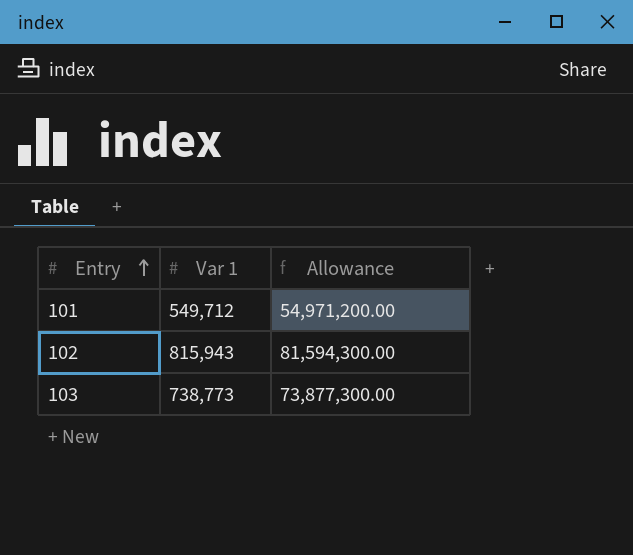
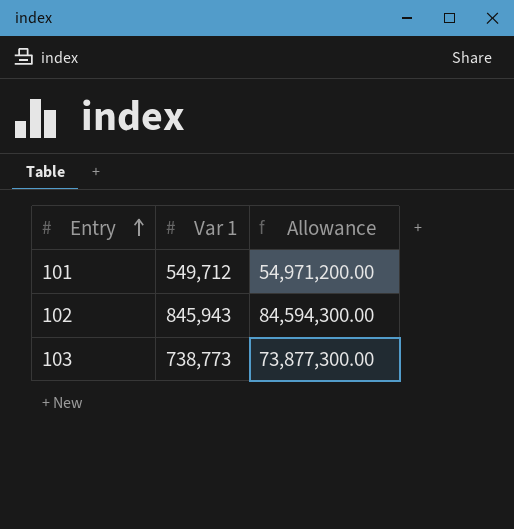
102 | Var 1: 815,943 -> 845,943
102 | Allowance: 81,594,300.00 -> 84,594,300.00

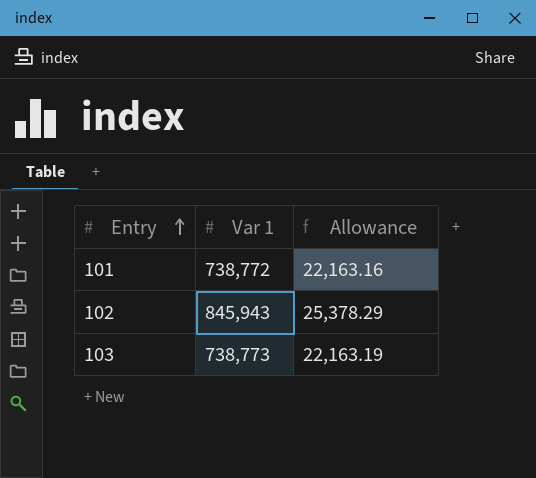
column Allowance | formula: [Var 1] * 100 -> [Var 1] * 0.03
101 | Var 1: 549,712 -> 738,772

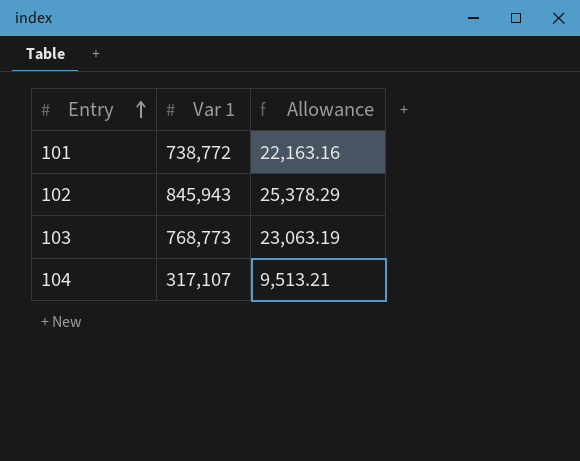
103 | Var 1: 738,773 -> 768,773
103 | Allowance: 22,163.19 -> 23,063.19
row 104: none -> 317,107 | 9,513.21

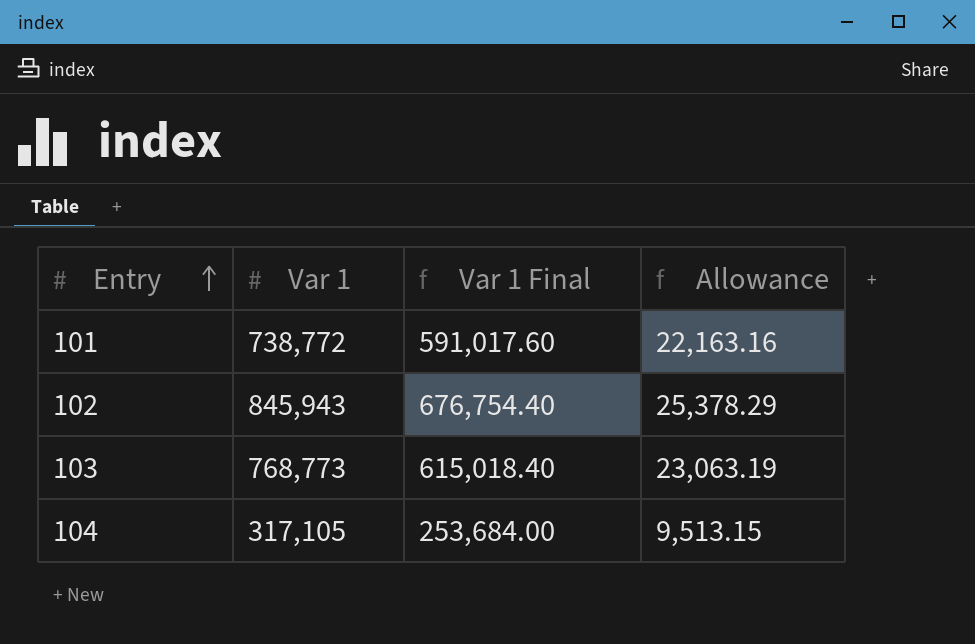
column Var 1 Final | formula: none -> [Var 1] * 0.8
104 | Var 1: 317,107 -> 317,105
104 | Allowance: 9,513.21 -> 9,513.15

